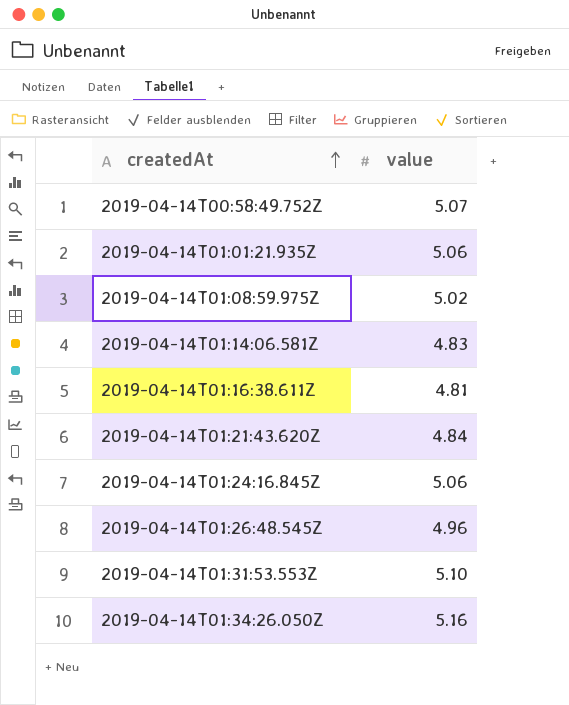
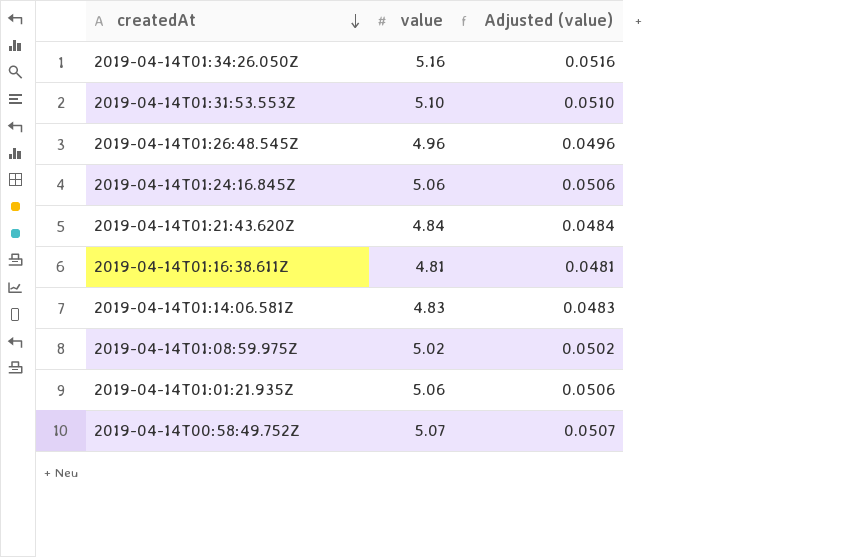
row order: createdAt ascending -> createdAt descending
column Adjusted (value) | formula: none -> [value] * 0.01

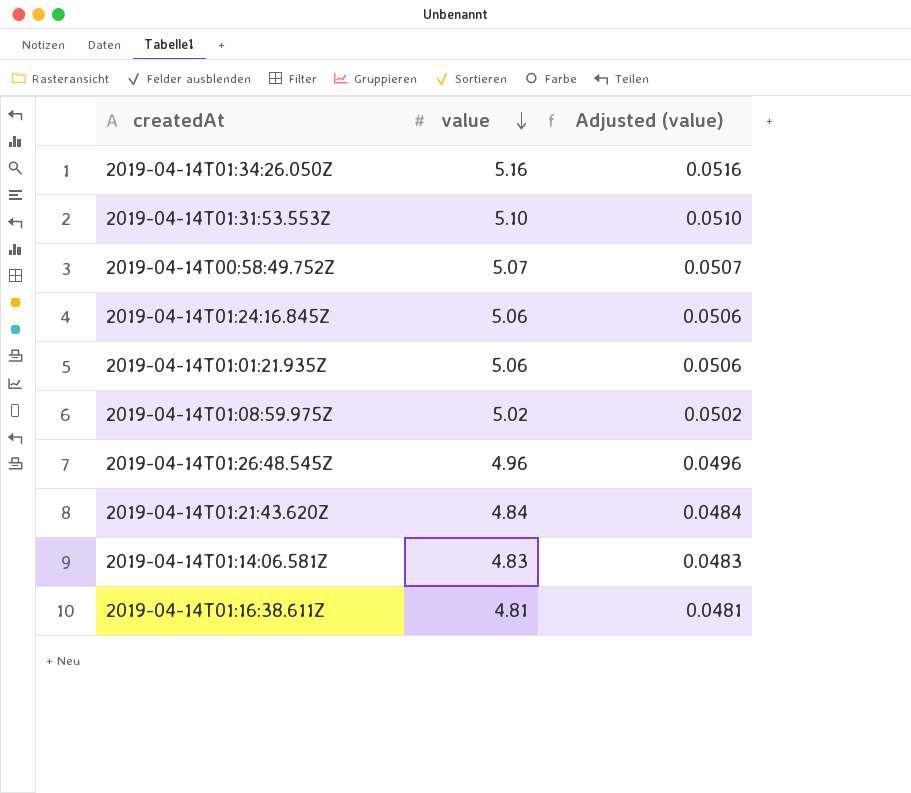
row order: createdAt descending -> value descending

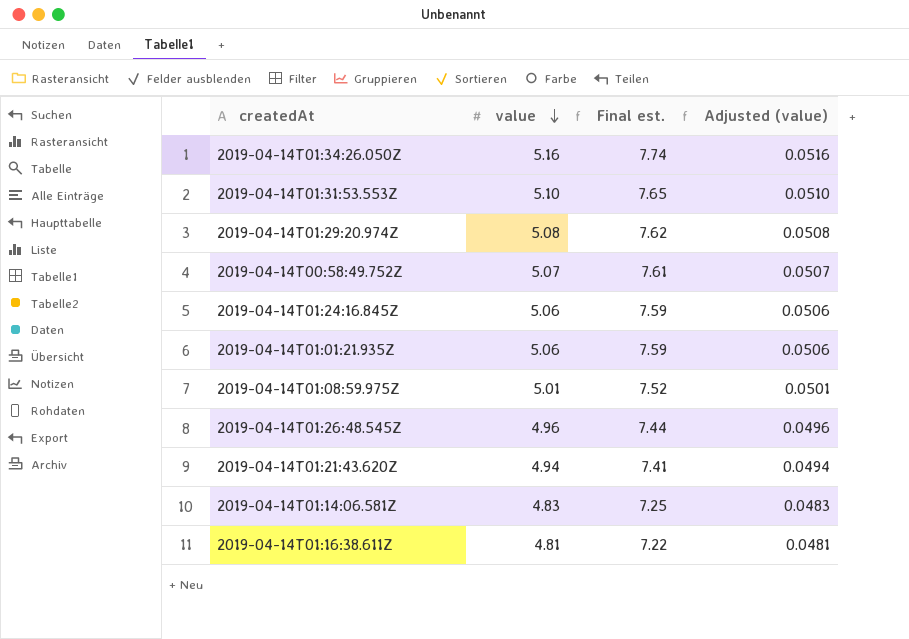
column Final est. | formula: none -> [value] * 1.5
row 2019-04-14T01:29:20.974Z: none -> 5.08 | 7.62 | 0.0508
2019-04-14T01:08:59.975Z | value: 5.02 -> 5.01
2019-04-14T01:08:59.975Z | Adjusted (value): 0.0502 -> 0.0501
2019-04-14T01:21:43.620Z | value: 4.84 -> 4.94
2019-04-14T01:21:43.620Z | Adjusted (value): 0.0484 -> 0.0494

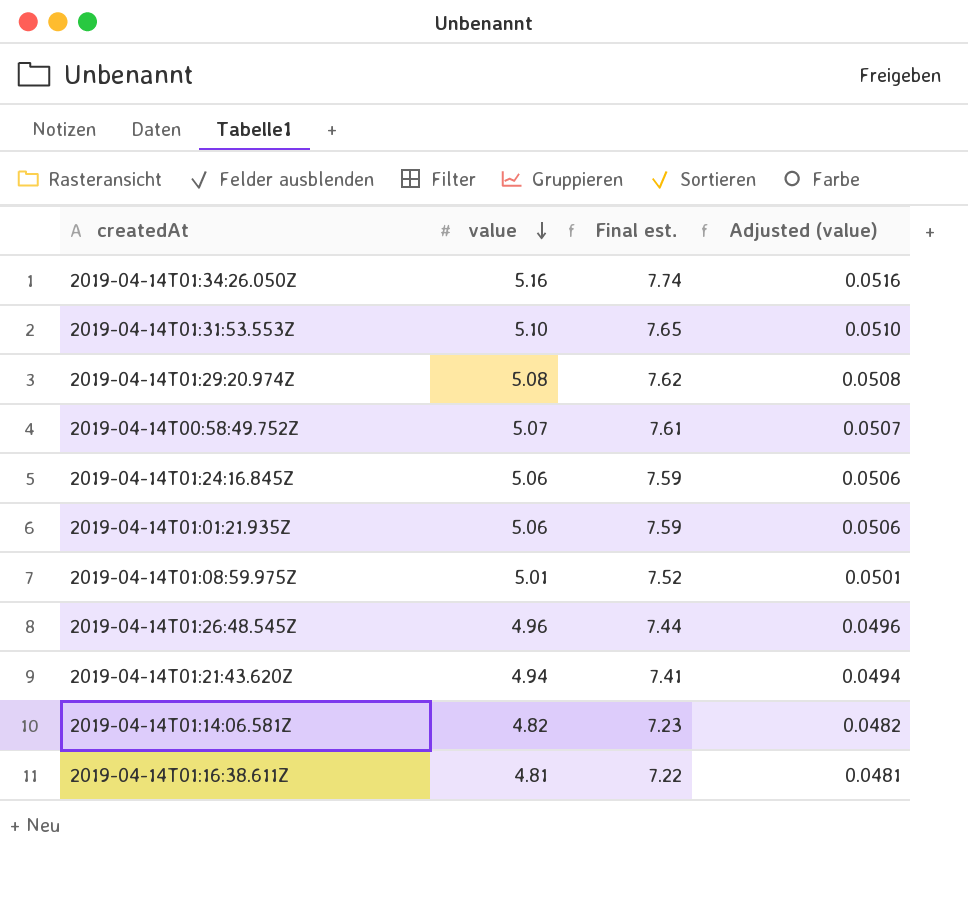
2019-04-14T01:14:06.581Z | value: 4.83 -> 4.82
2019-04-14T01:14:06.581Z | Final est.: 7.25 -> 7.23
2019-04-14T01:14:06.581Z | Adjusted (value): 0.0483 -> 0.0482

